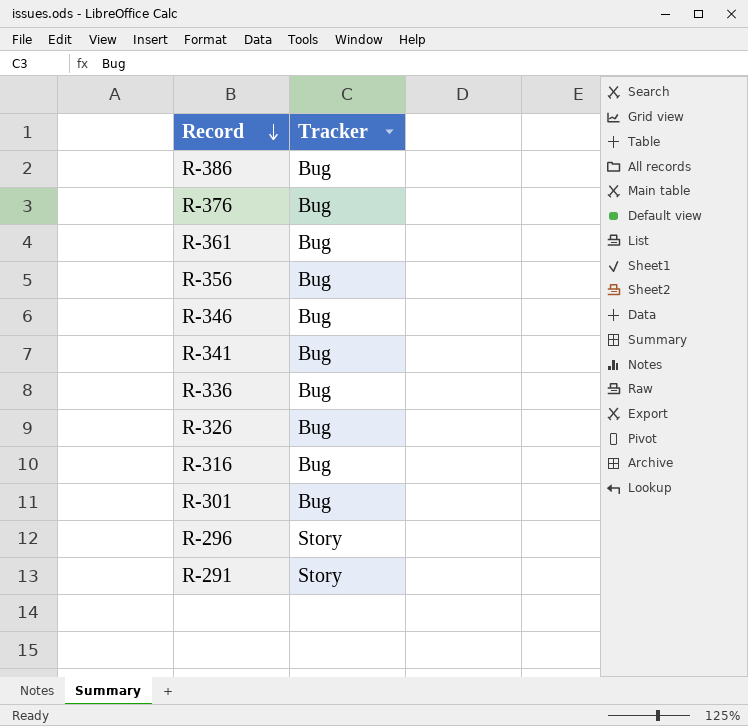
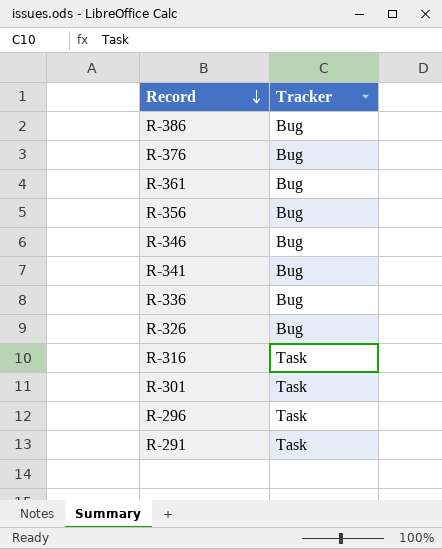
R-316 | Tracker: Bug -> Task
R-301 | Tracker: Bug -> Task
R-296 | Tracker: Story -> Task
R-291 | Tracker: Story -> Task

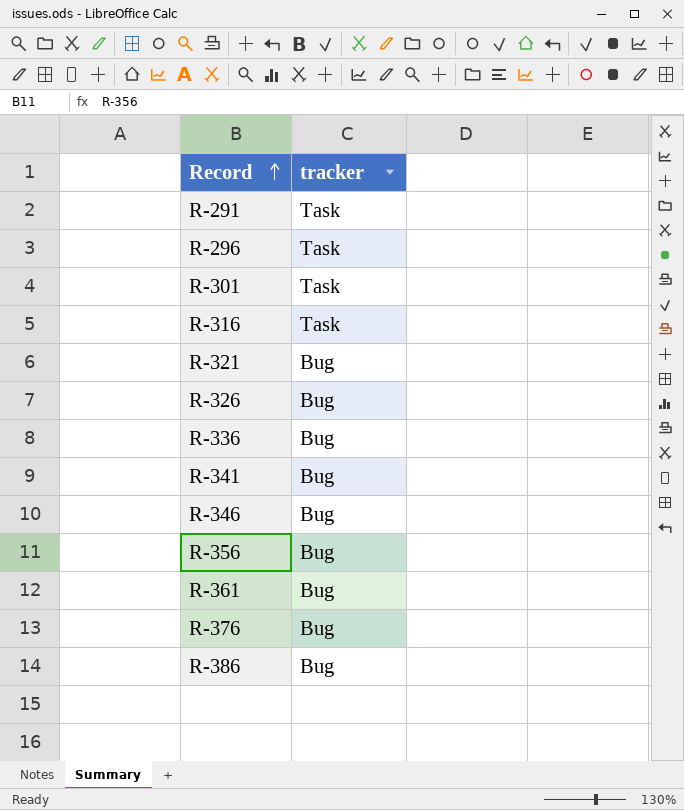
row order: Record descending -> Record ascending
column name: Tracker -> tracker
row R-321: none -> Bug

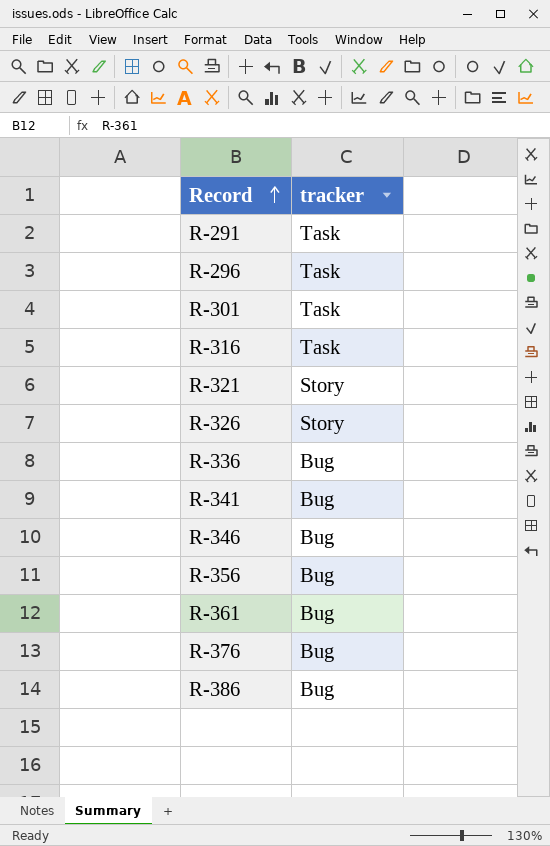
R-321 | tracker: Bug -> Story
R-326 | tracker: Bug -> Story

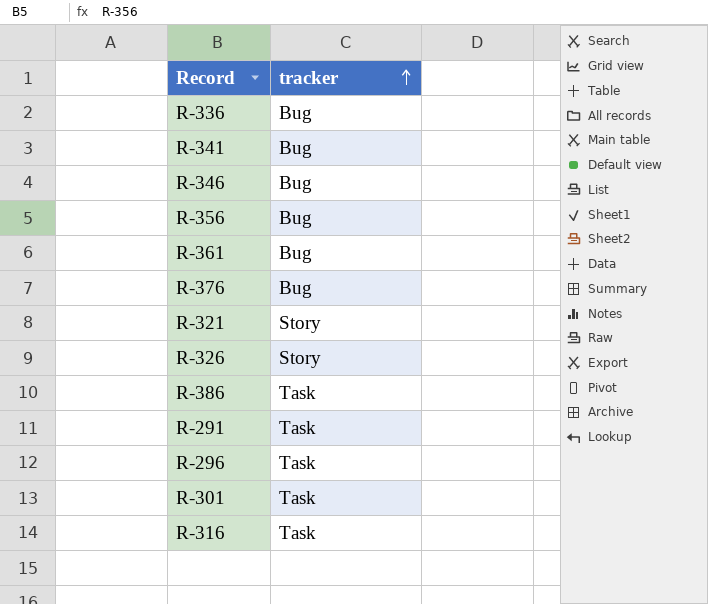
row order: Record ascending -> tracker ascending
R-386 | tracker: Bug -> Task

